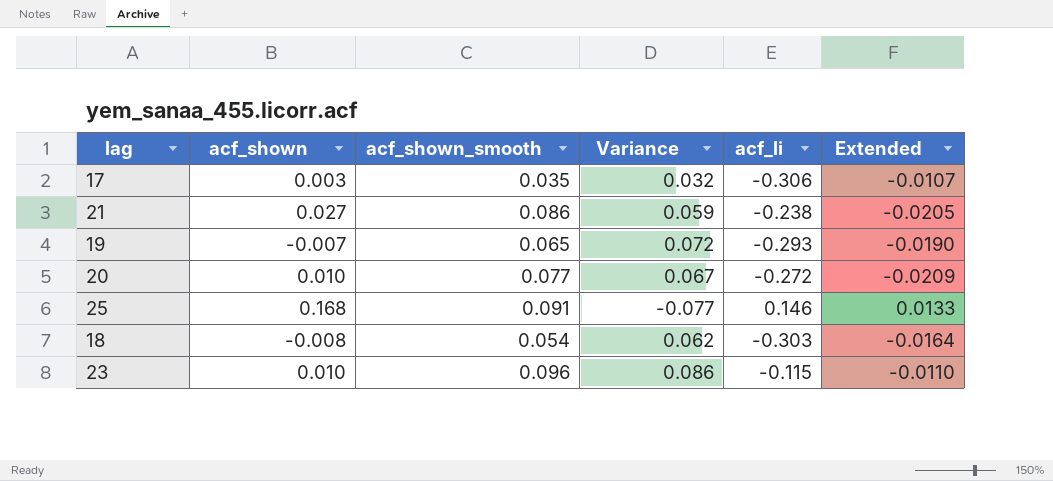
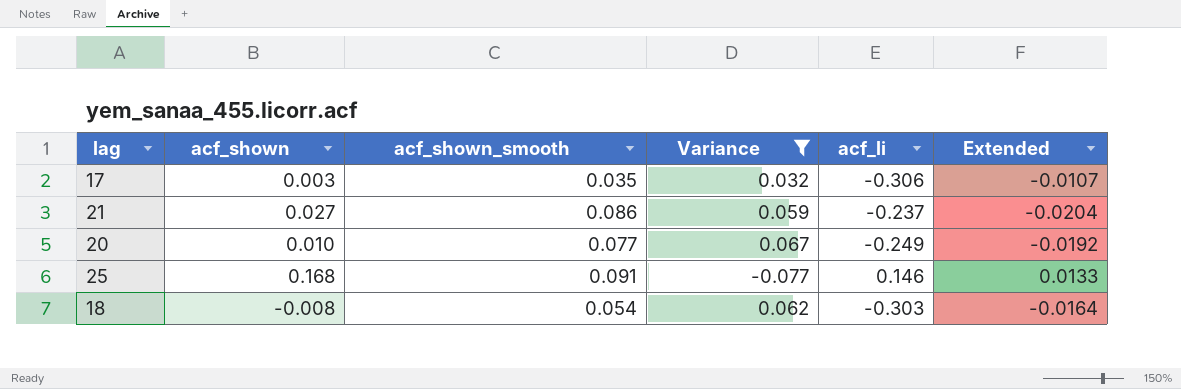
filter: none -> Variance <= 0.067
21 | acf_li: -0.238 -> -0.237
21 | Extended: -0.0205 -> -0.0204
20 | acf_li: -0.272 -> -0.249
20 | Extended: -0.0209 -> -0.0192

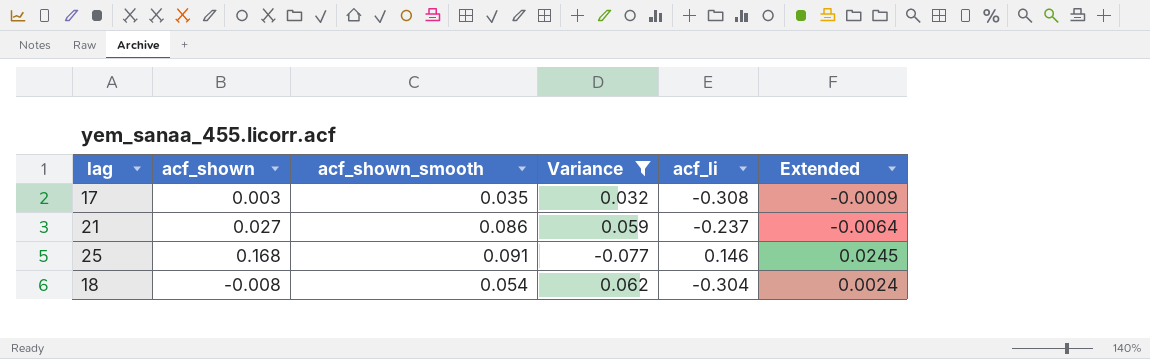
column Extended | formula: [acf_shown_smooth] * [acf_li] -> [acf_shown] * [acf_li]
row 20: 0.010 | 0.077 | 0.067 | -0.249 | -0.0192 -> none
17 | acf_li: -0.306 -> -0.308
18 | acf_li: -0.303 -> -0.304

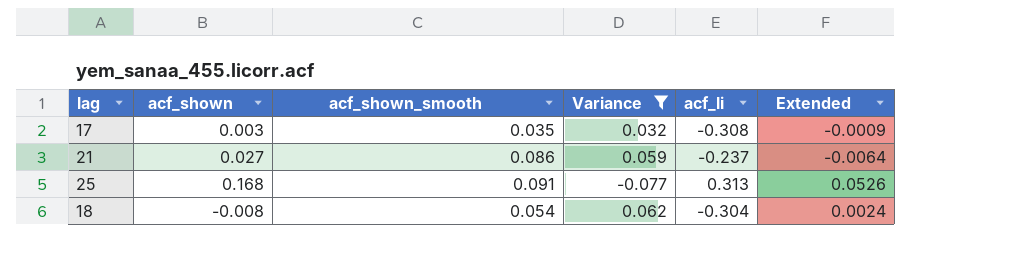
25 | acf_li: 0.146 -> 0.313
25 | Extended: 0.0245 -> 0.0526

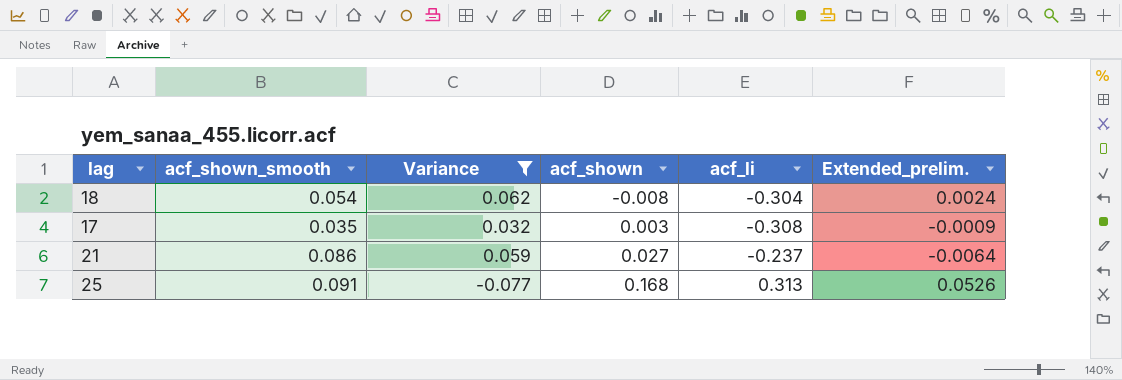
row order: none -> acf_shown ascending
column acf_shown | position: 2 -> 4
column name: Extended -> Extended_prelim.

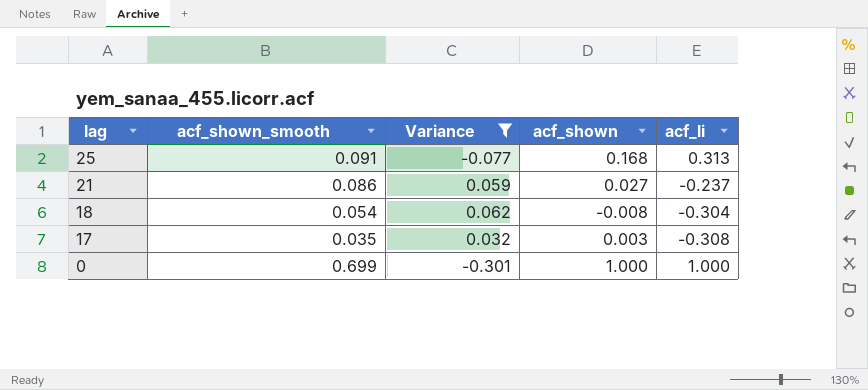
row order: acf_shown ascending -> lag descending
column Extended_prelim. | formula: [acf_shown] * [acf_li] -> none
row 0: none -> 0.699 | -0.301 | 1.000 | 1.000

